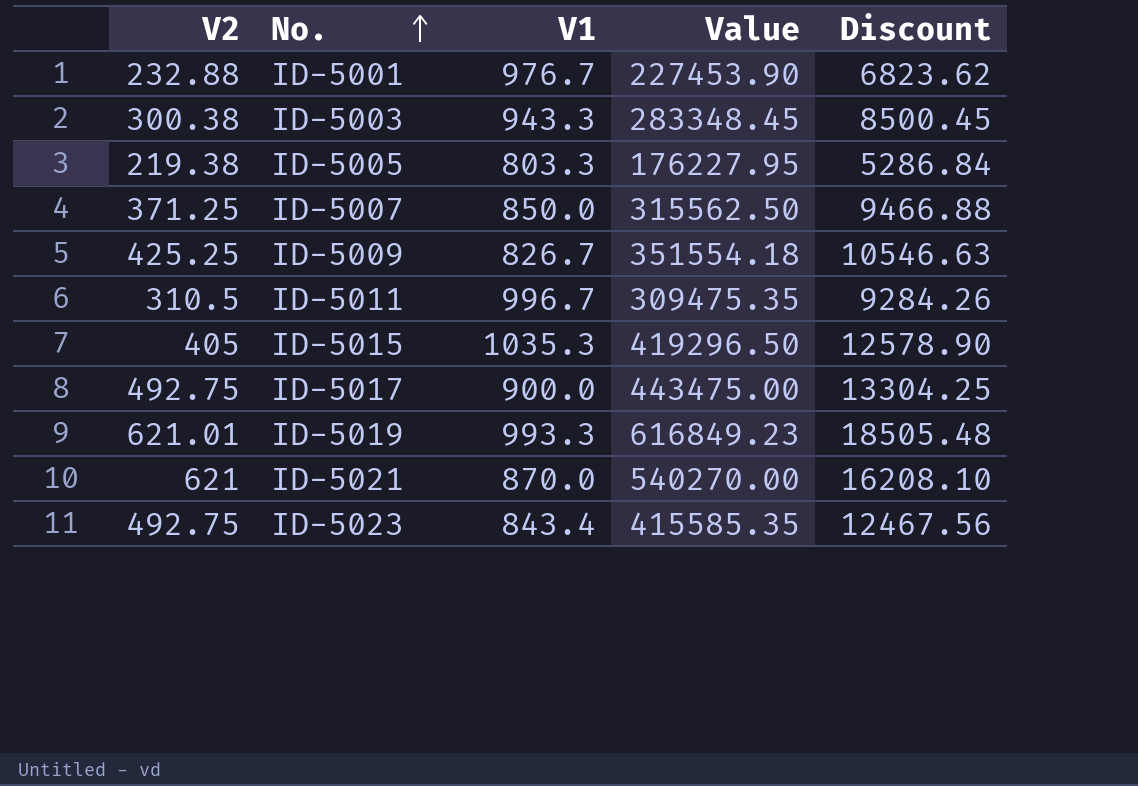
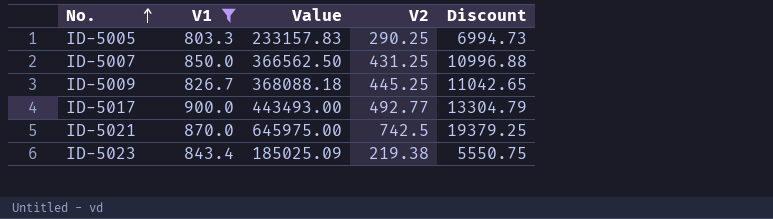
filter: none -> V1 <= 900.0
column V2 | position: 1 -> 4
ID-5005 | Value: 176227.95 -> 233157.83
ID-5005 | V2: 219.38 -> 290.25
ID-5005 | Discount: 5286.84 -> 6994.73
ID-5007 | Value: 315562.50 -> 366562.50
ID-5007 | V2: 371.25 -> 431.25
ID-5007 | Discount: 9466.88 -> 10996.88
ID-5009 | Value: 351554.18 -> 368088.18
ID-5009 | V2: 425.25 -> 445.25
ID-5009 | Discount: 10546.63 -> 11042.65
ID-5017 | Value: 443475.00 -> 443493.00
ID-5017 | V2: 492.75 -> 492.77
ID-5017 | Discount: 13304.25 -> 13304.79
ID-5021 | Value: 540270.00 -> 645975.00
ID-5021 | V2: 621 -> 742.5
ID-5021 | Discount: 16208.10 -> 19379.25
ID-5023 | Value: 415585.35 -> 185025.09
ID-5023 | V2: 492.75 -> 219.38
ID-5023 | Discount: 12467.56 -> 5550.75

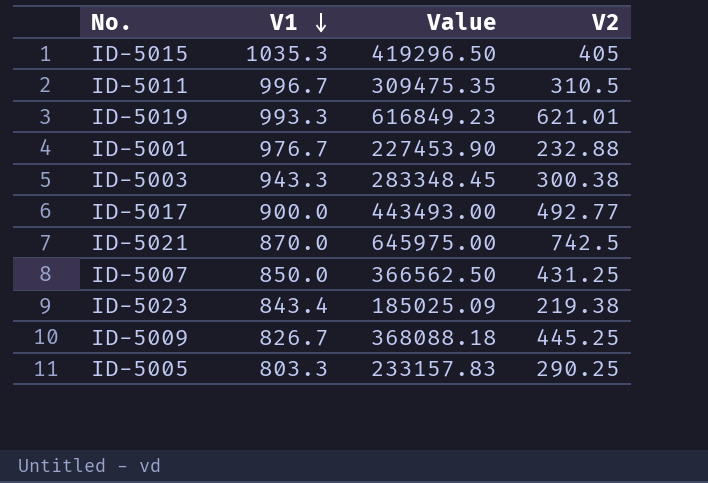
filter: V1 <= 900.0 -> none
row order: No. ascending -> V1 descending
column Discount | formula: [Value] * 0.03 -> none

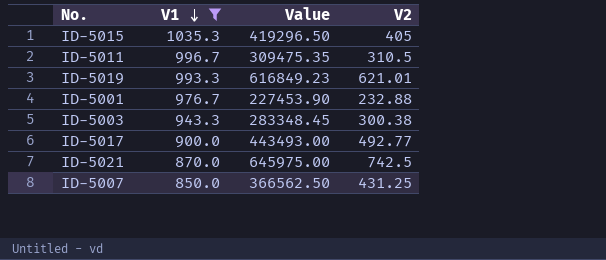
filter: none -> V1 >= 850.0

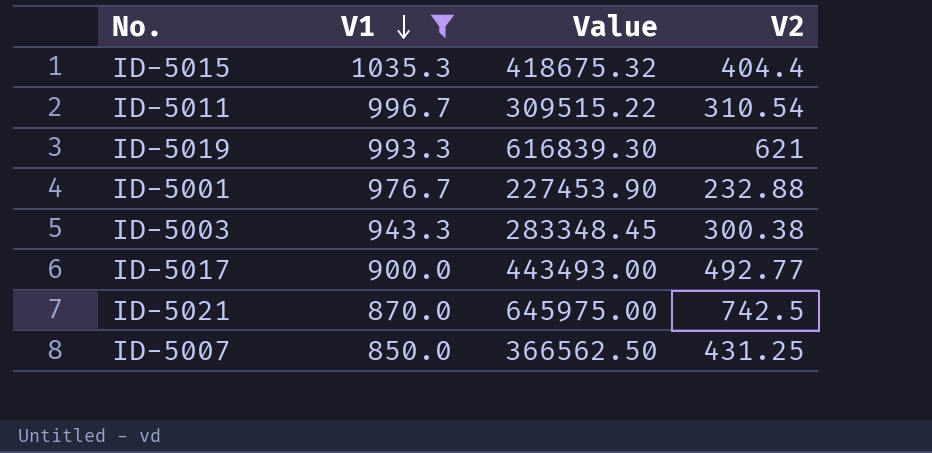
ID-5015 | Value: 419296.50 -> 418675.32
ID-5015 | V2: 405 -> 404.4
ID-5011 | Value: 309475.35 -> 309515.22
ID-5011 | V2: 310.5 -> 310.54
ID-5019 | Value: 616849.23 -> 616839.30
ID-5019 | V2: 621.01 -> 621

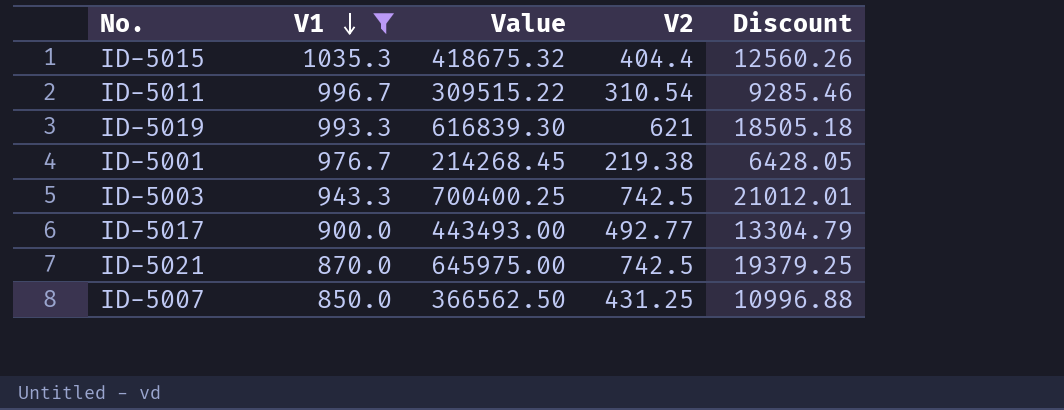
column Discount | formula: none -> [Value] * 0.03
ID-5001 | Value: 227453.90 -> 214268.45
ID-5001 | V2: 232.88 -> 219.38
ID-5003 | Value: 283348.45 -> 700400.25
ID-5003 | V2: 300.38 -> 742.5

